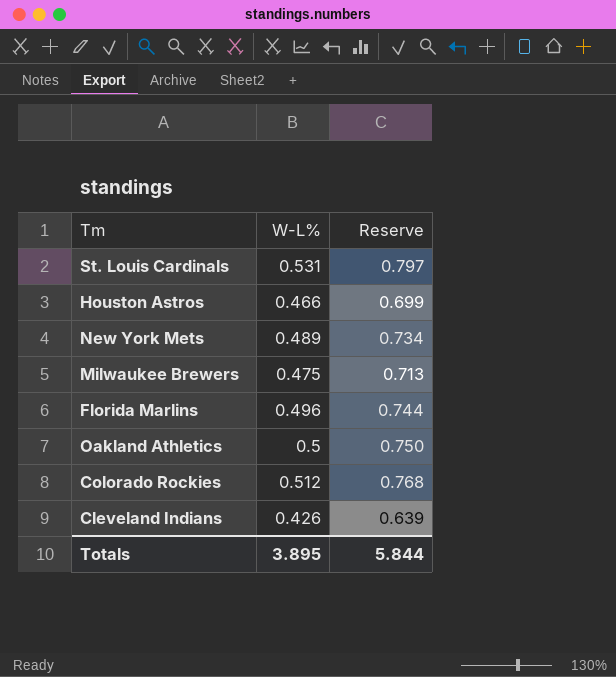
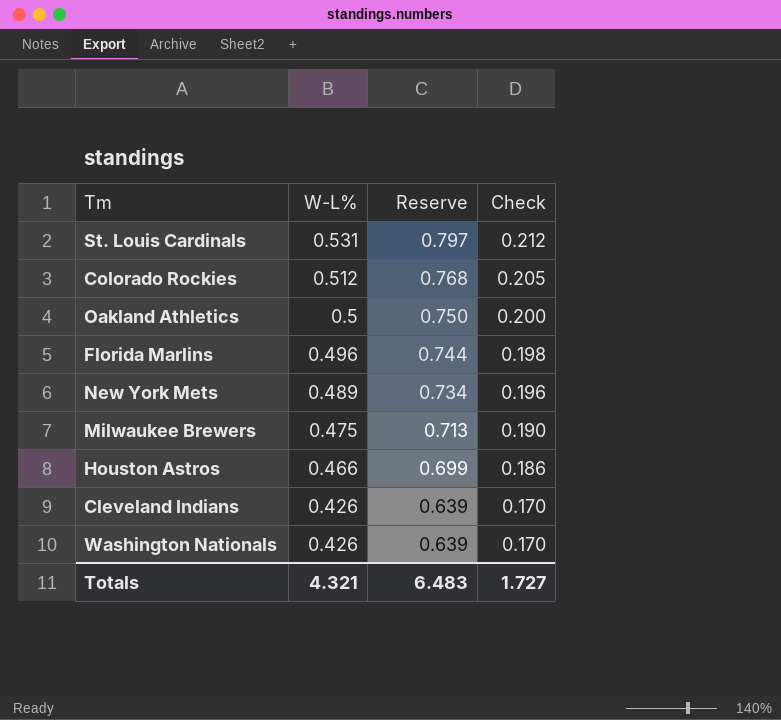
row order: none -> W-L% descending
column Check | formula: none -> [W-L%] * 0.4
row Washington Nationals: none -> 0.426 | 0.639 | 0.170
Totals | W-L%: 3.895 -> 4.321
Totals | Reserve: 5.844 -> 6.483

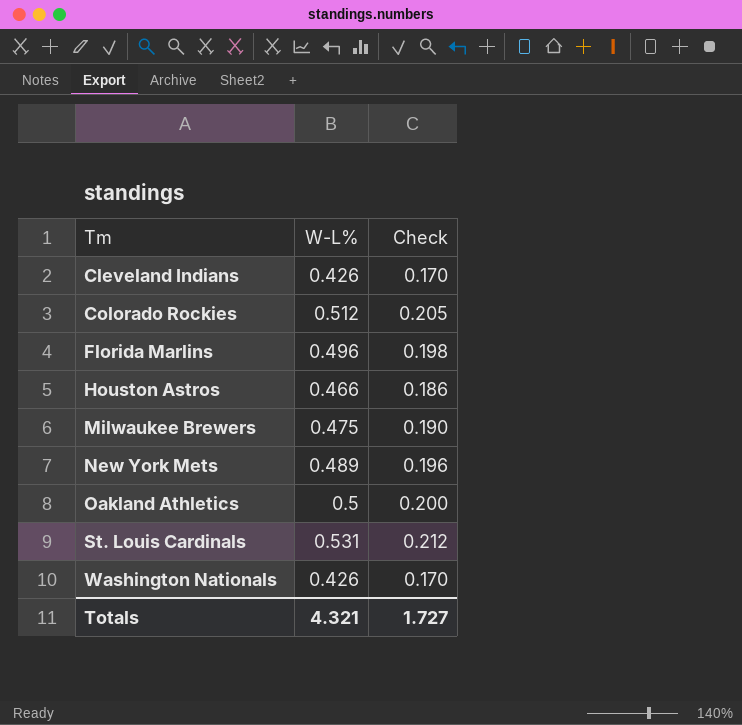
row order: W-L% descending -> Tm ascending
column Reserve | formula: [W-L%] * 1.5 -> none

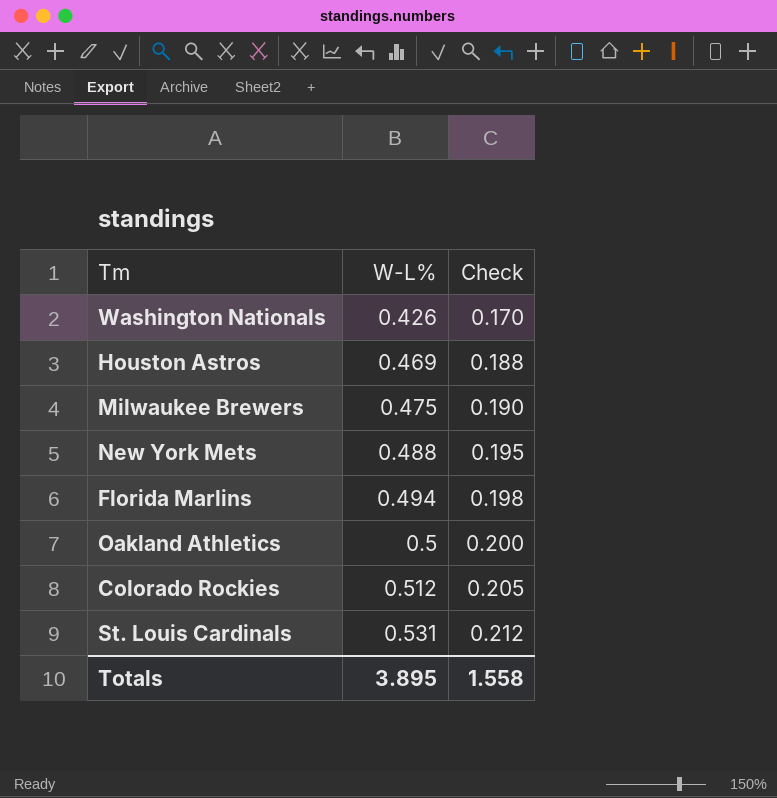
row order: Tm ascending -> W-L% ascending
row Cleveland Indians: 0.426 | 0.170 -> none
Houston Astros | W-L%: 0.466 -> 0.469
Houston Astros | Check: 0.186 -> 0.188
New York Mets | W-L%: 0.489 -> 0.488
New York Mets | Check: 0.196 -> 0.195
Florida Marlins | W-L%: 0.496 -> 0.494
Totals | W-L%: 4.321 -> 3.895
Totals | Check: 1.727 -> 1.558

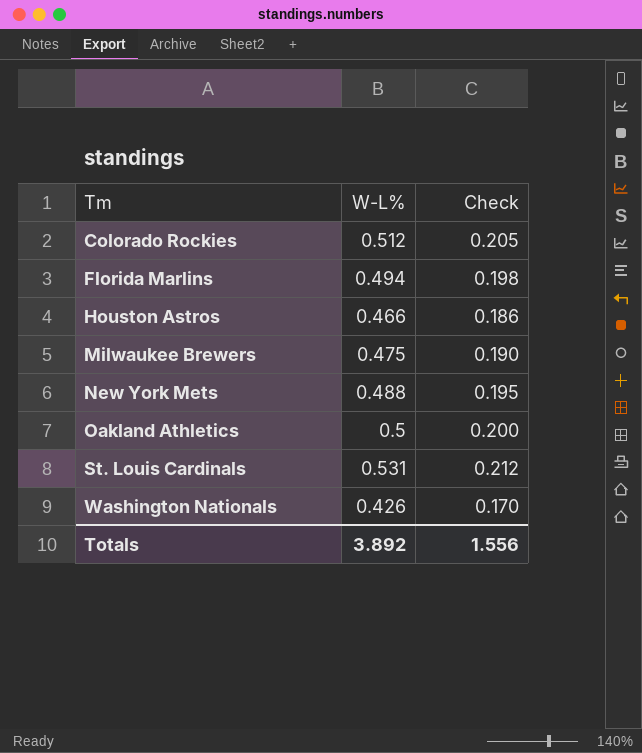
row order: W-L% ascending -> Tm ascending
Houston Astros | W-L%: 0.469 -> 0.466
Houston Astros | Check: 0.188 -> 0.186
Totals | W-L%: 3.895 -> 3.892
Totals | Check: 1.558 -> 1.556

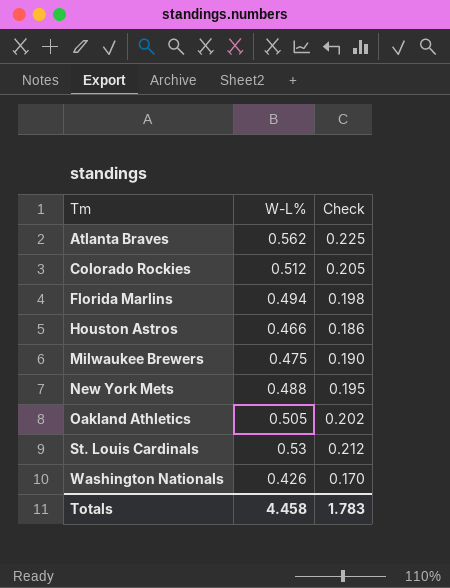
row Atlanta Braves: none -> 0.562 | 0.225
Oakland Athletics | W-L%: 0.5 -> 0.505
Oakland Athletics | Check: 0.200 -> 0.202
St. Louis Cardinals | W-L%: 0.531 -> 0.53
Totals | W-L%: 3.892 -> 4.458
Totals | Check: 1.556 -> 1.783

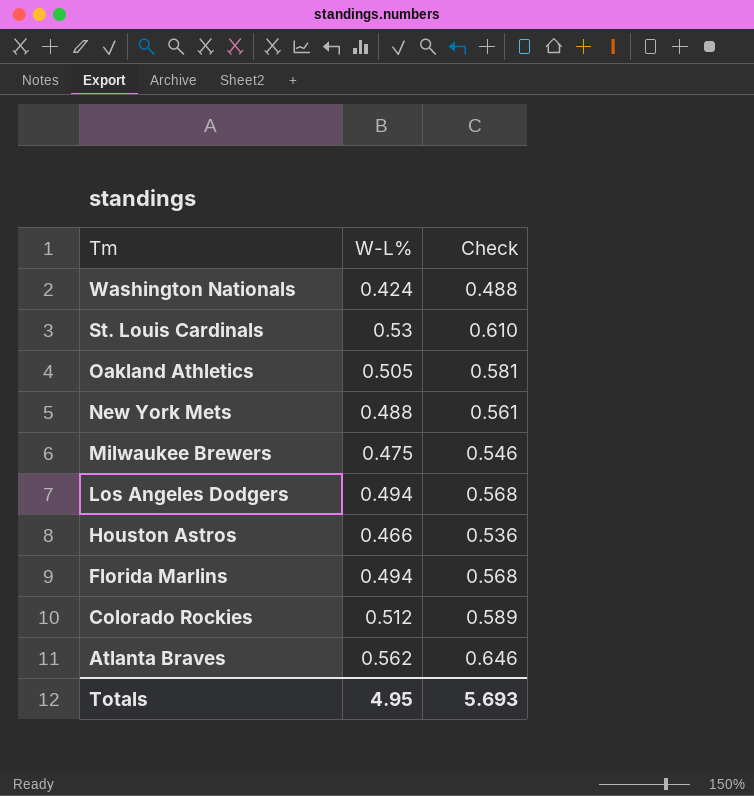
row order: Tm ascending -> Tm descending
column Check | formula: [W-L%] * 0.4 -> [W-L%] * 1.15
Washington Nationals | W-L%: 0.426 -> 0.424
row Los Angeles Dodgers: none -> 0.494 | 0.568
Totals | W-L%: 4.458 -> 4.95
Totals | Check: 1.783 -> 5.693

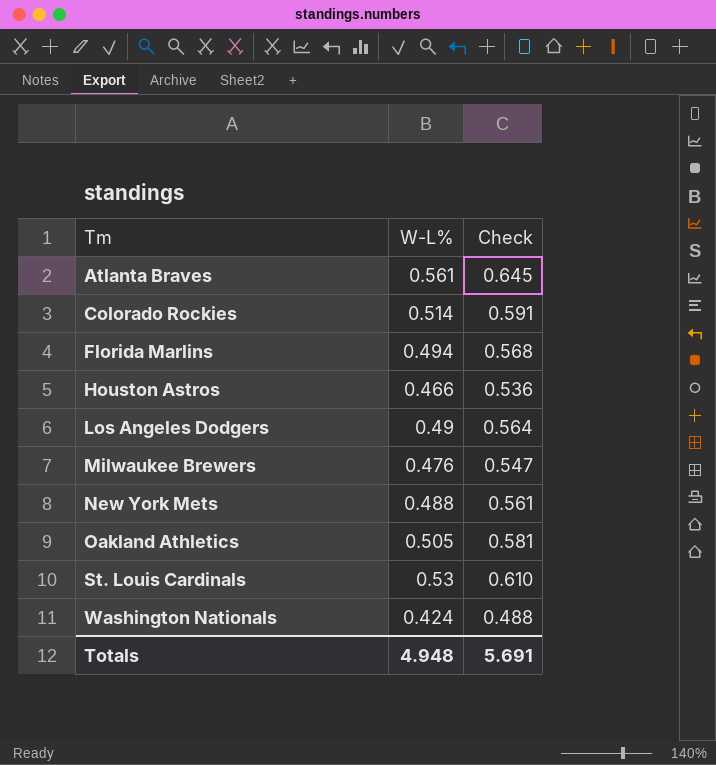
row order: Tm descending -> Tm ascending
Atlanta Braves | W-L%: 0.562 -> 0.561
Atlanta Braves | Check: 0.646 -> 0.645
Colorado Rockies | W-L%: 0.512 -> 0.514
Colorado Rockies | Check: 0.589 -> 0.591
Los Angeles Dodgers | W-L%: 0.494 -> 0.49
Los Angeles Dodgers | Check: 0.568 -> 0.564
Milwaukee Brewers | W-L%: 0.475 -> 0.476
Milwaukee Brewers | Check: 0.546 -> 0.547
Totals | W-L%: 4.95 -> 4.948
Totals | Check: 5.693 -> 5.691

